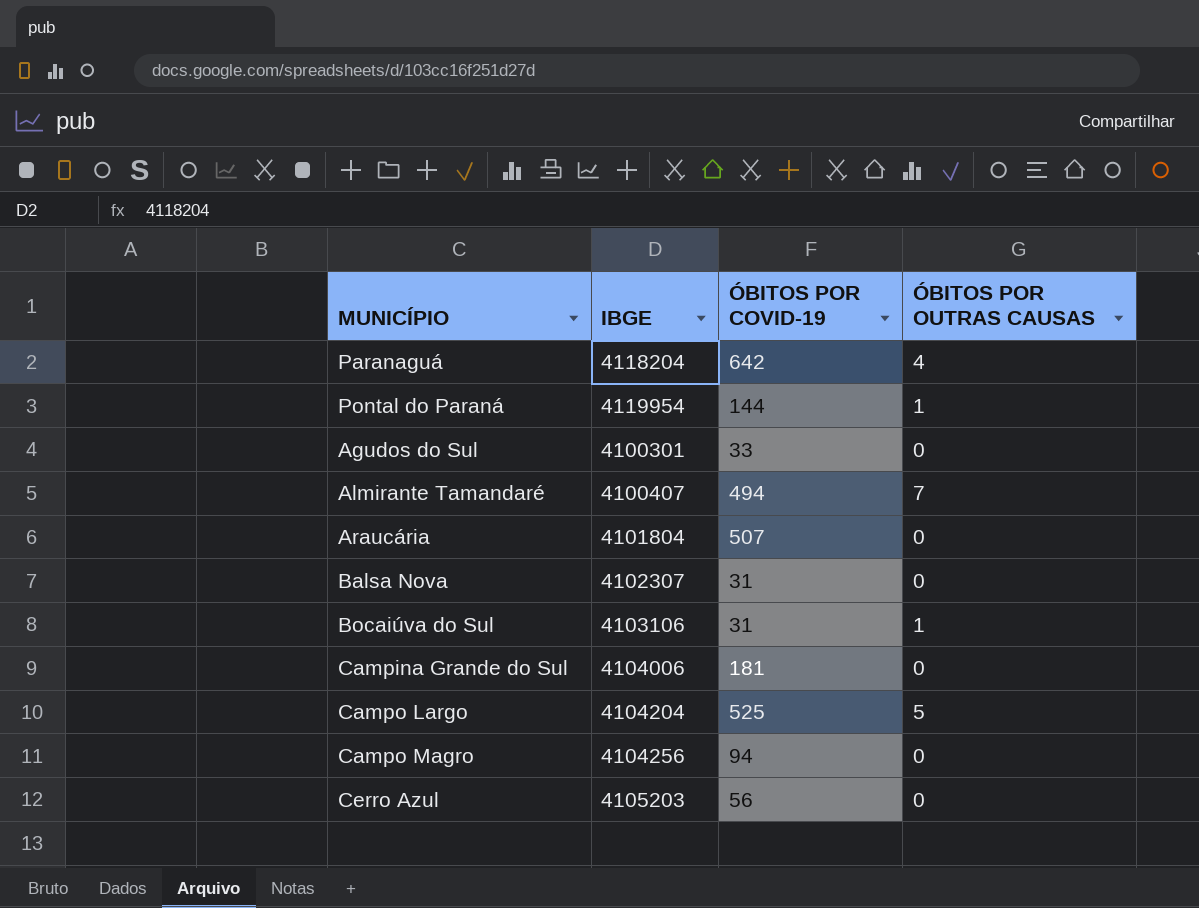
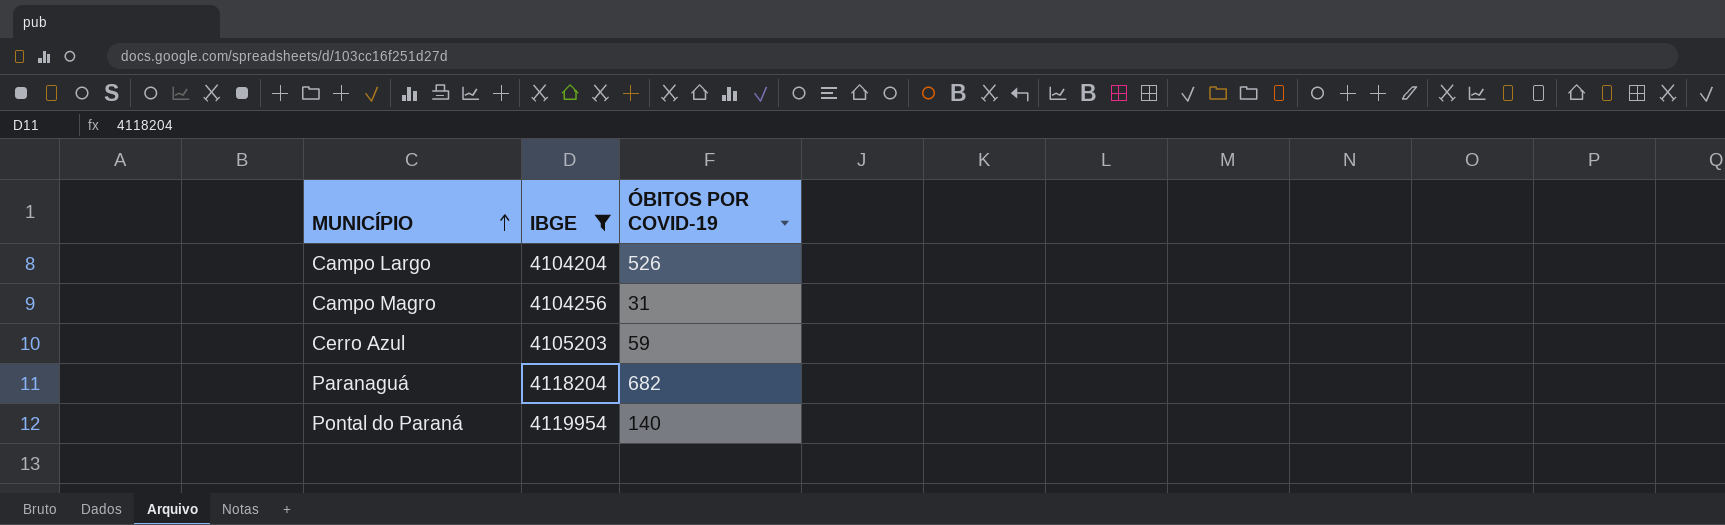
filter: none -> IBGE >= 4104204
row order: none -> MUNICÍPIO ascending
column ÓBITOS POR OUTRAS CAUSAS | position: 4 -> none
Campo Largo | ÓBITOS POR COVID-19: 525 -> 526
Campo Magro | ÓBITOS POR COVID-19: 94 -> 31
Cerro Azul | ÓBITOS POR COVID-19: 56 -> 59
Paranaguá | ÓBITOS POR COVID-19: 642 -> 682
Pontal do Paraná | ÓBITOS POR COVID-19: 144 -> 140

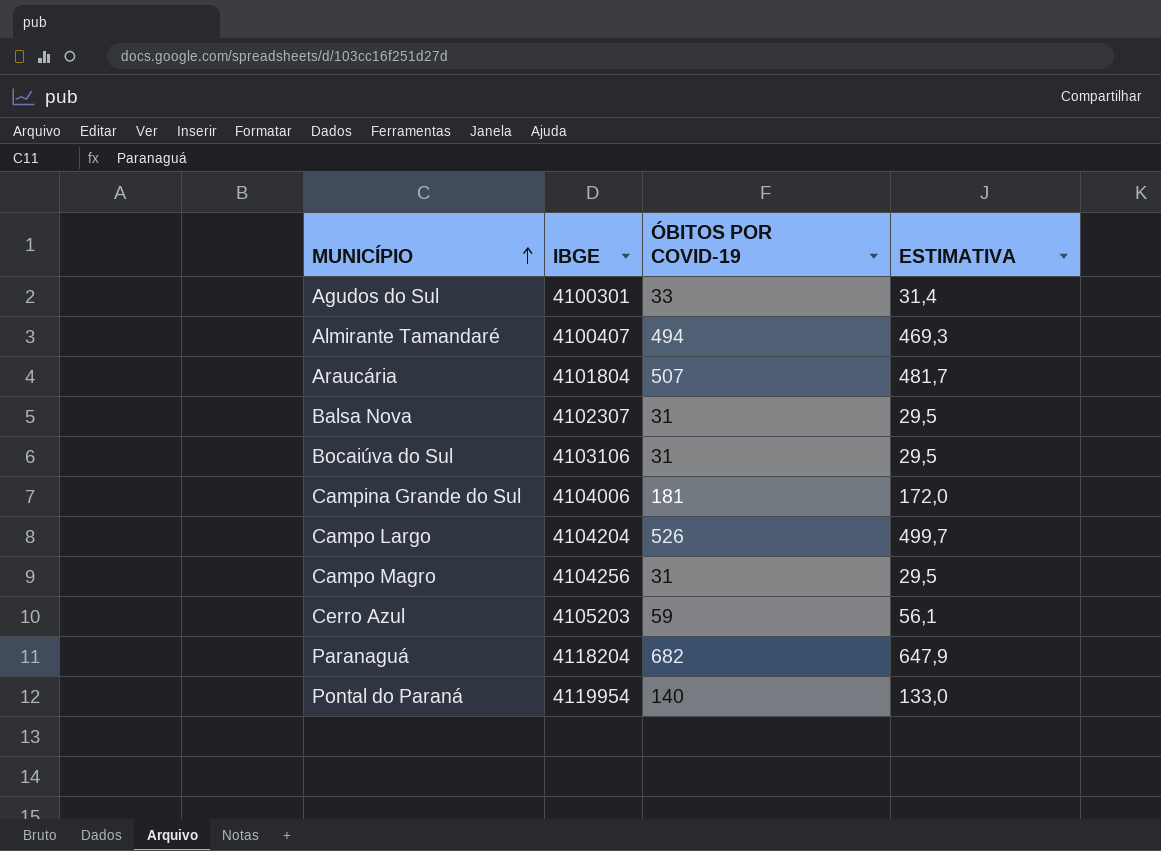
filter: IBGE >= 4104204 -> none
column ESTIMATIVA | formula: none -> [ÓBITOS POR COVID-19] * 0,95

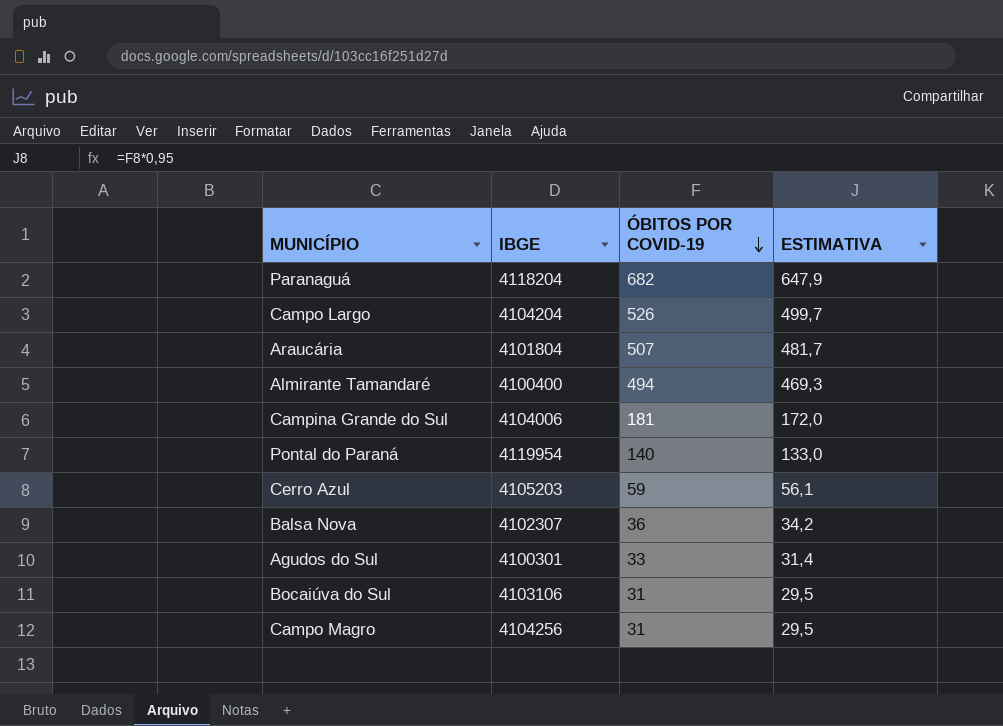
row order: MUNICÍPIO ascending -> ÓBITOS POR COVID-19 descending
Almirante Tamandaré | IBGE: 4100407 -> 4100400
Balsa Nova | ÓBITOS POR COVID-19: 31 -> 36
Balsa Nova | ESTIMATIVA: 29,5 -> 34,2

